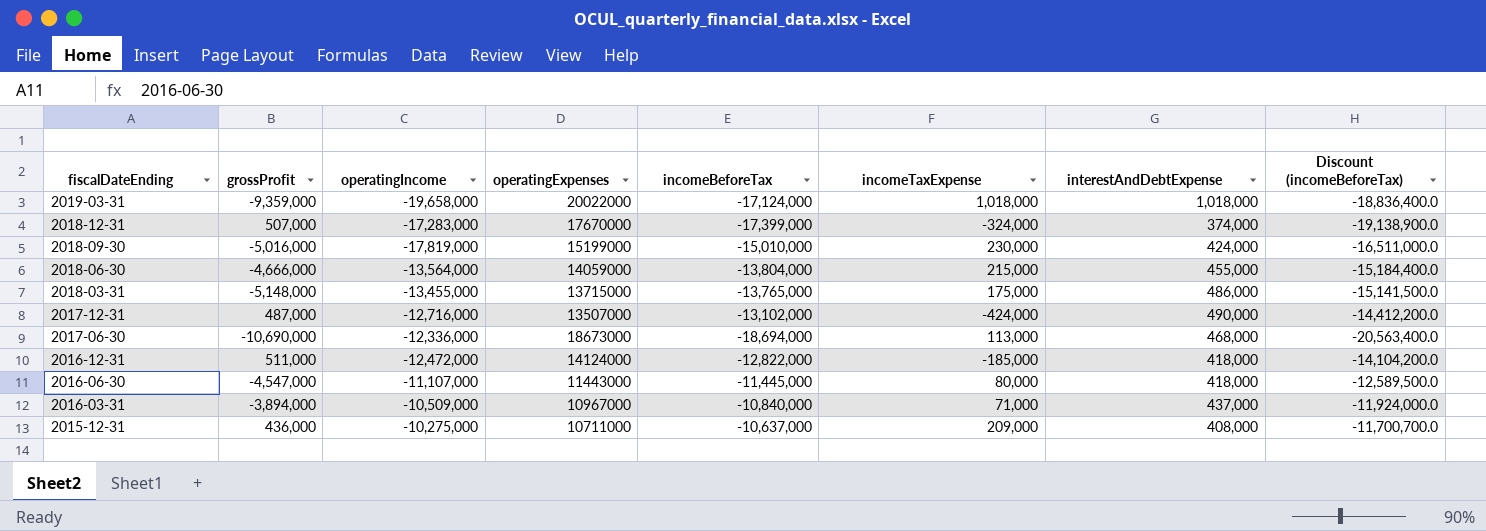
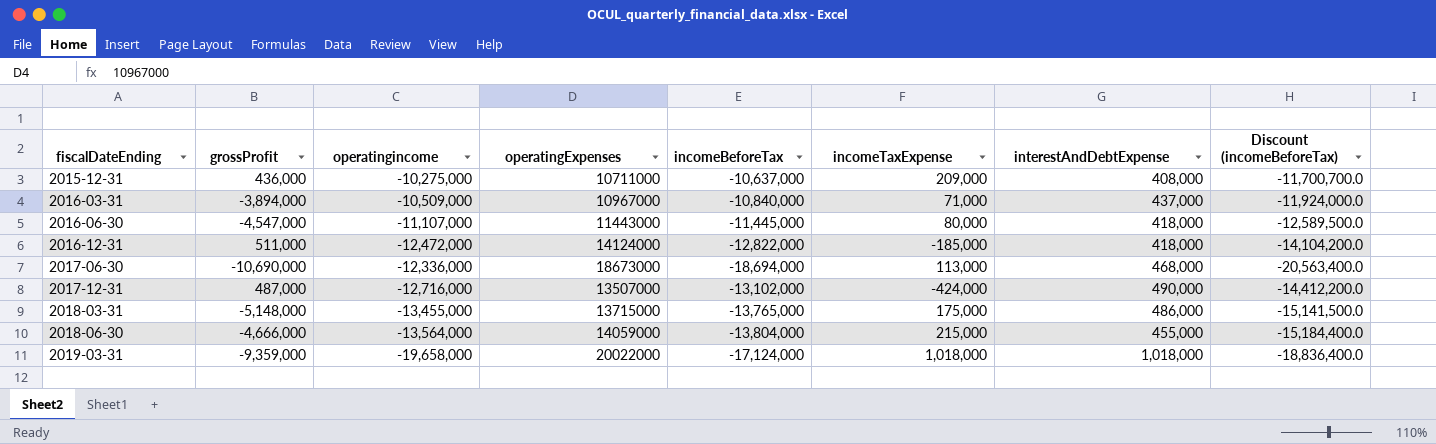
row order: fiscalDateEnding descending -> fiscalDateEnding ascending
column name: operatingIncome -> operatingincome
row 2018-12-31: 507,000 | -17,283,000 | 17670000 | -17,399,000 | -324,000 | 374,000 | -19,138,900.0 -> none
row 2018-09-30: -5,016,000 | -17,819,000 | 15199000 | -15,010,000 | 230,000 | 424,000 | -16,511,000.0 -> none

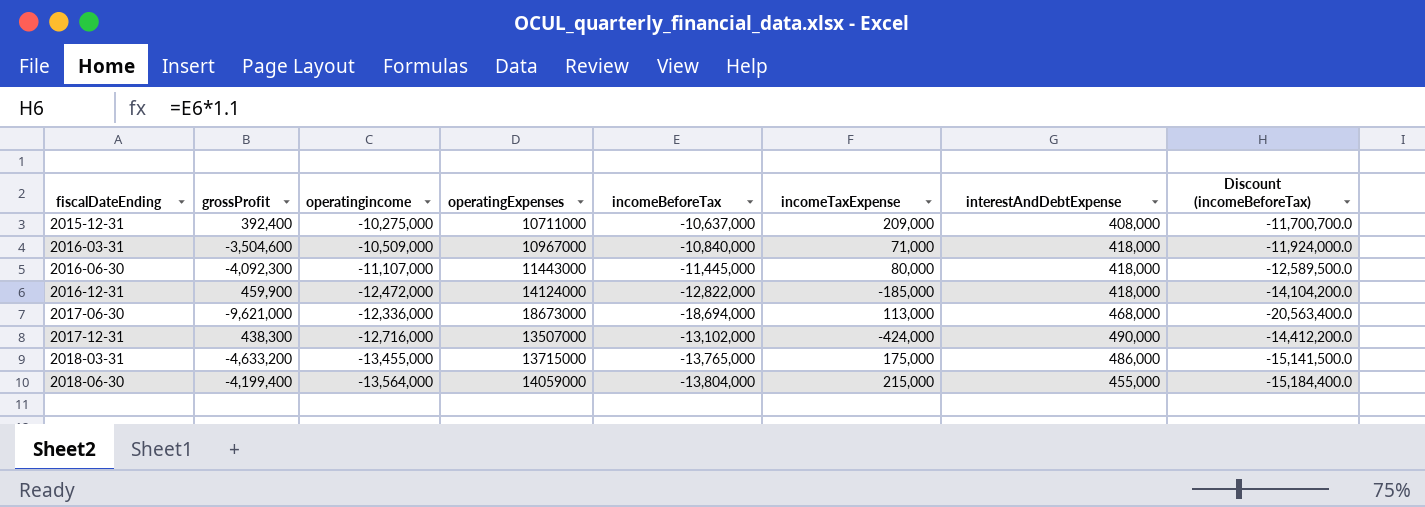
row 2019-03-31: -9,359,000 | -19,658,000 | 20022000 | -17,124,000 | 1,018,000 | 1,018,000 | -18,836,400.0 -> none
2015-12-31 | grossProfit: 436,000 -> 392,400
2016-03-31 | grossProfit: -3,894,000 -> -3,504,600
2016-03-31 | interestAndDebtExpense: 437,000 -> 418,000
2016-06-30 | grossProfit: -4,547,000 -> -4,092,300
2016-12-31 | grossProfit: 511,000 -> 459,900
2017-06-30 | grossProfit: -10,690,000 -> -9,621,000
2017-12-31 | grossProfit: 487,000 -> 438,300
2018-03-31 | grossProfit: -5,148,000 -> -4,633,200
2018-06-30 | grossProfit: -4,666,000 -> -4,199,400

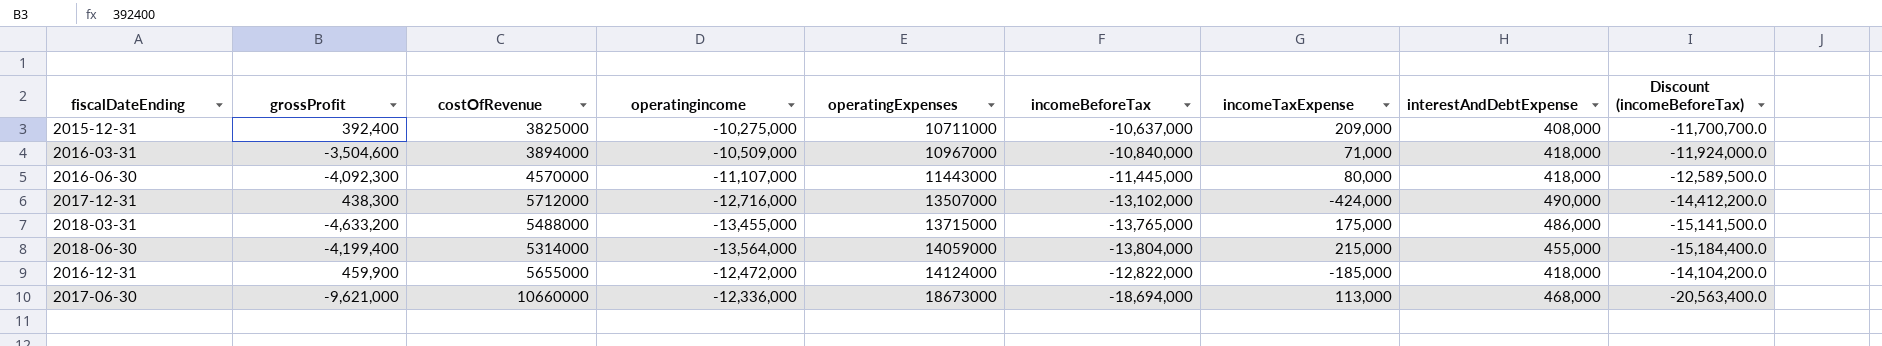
row order: fiscalDateEnding ascending -> operatingExpenses ascending
column costOfRevenue | position: none -> 3

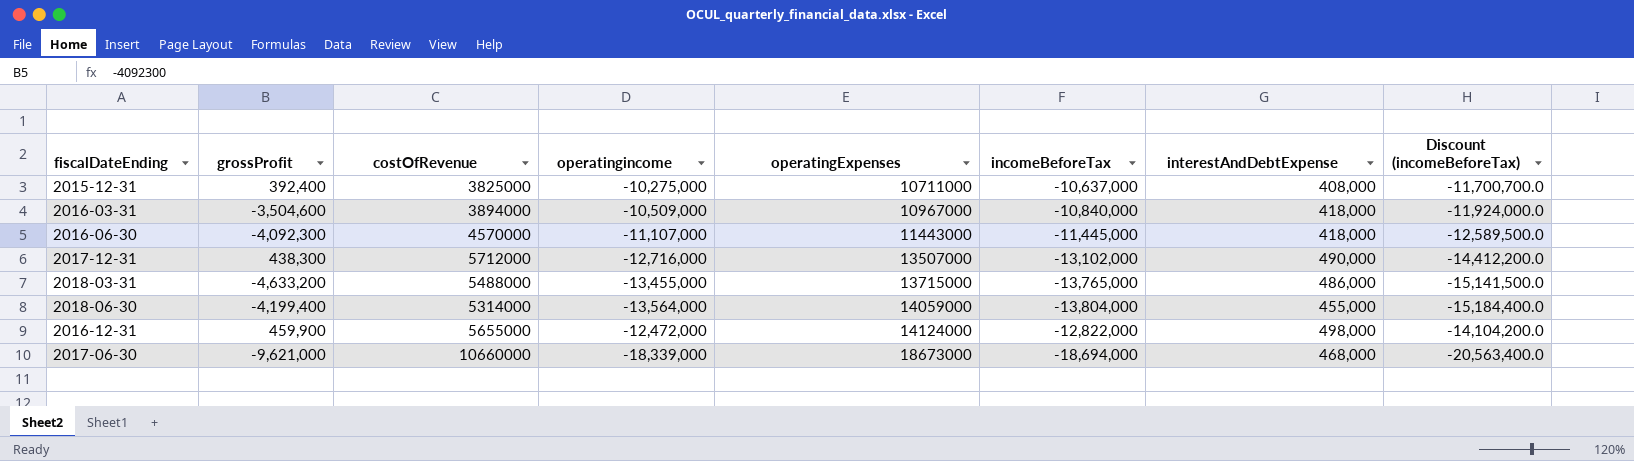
column incomeTaxExpense | position: 7 -> none
2016-12-31 | interestAndDebtExpense: 418,000 -> 498,000
2017-06-30 | operatingincome: -12,336,000 -> -18,339,000

